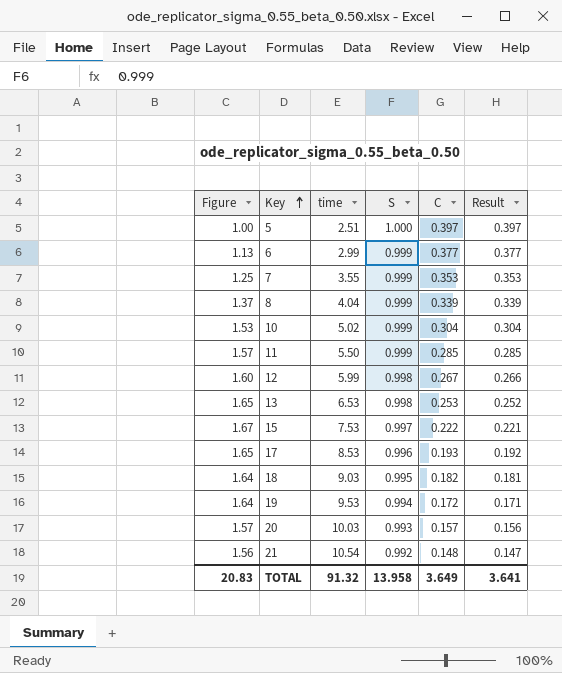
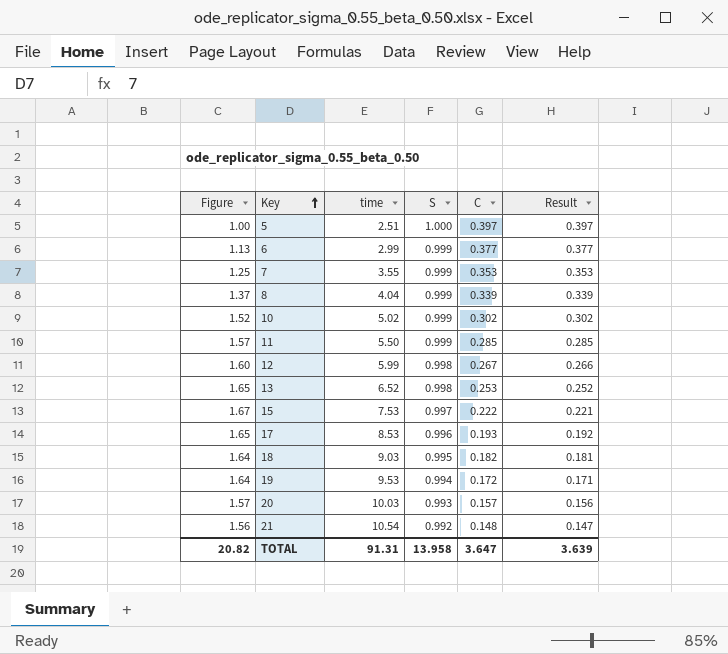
10 | Figure: 1.53 -> 1.52
10 | C: 0.304 -> 0.302
10 | Result: 0.304 -> 0.302
13 | time: 6.53 -> 6.52
TOTAL | Figure: 20.83 -> 20.82
TOTAL | time: 91.32 -> 91.31
TOTAL | C: 3.649 -> 3.647
TOTAL | Result: 3.641 -> 3.639

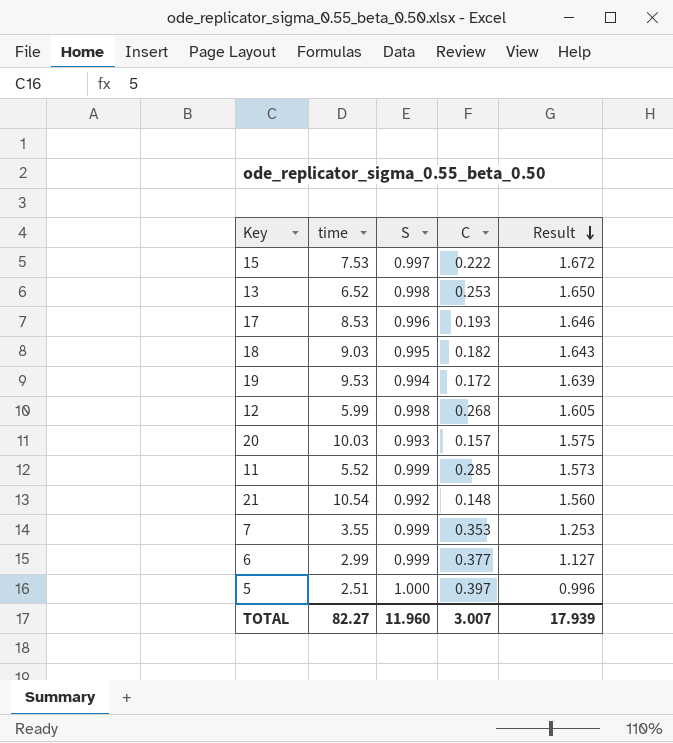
row order: Key ascending -> Result descending
column Figure | formula: [time] * [C] -> none
column Result | formula: [S] * [C] -> [time] * [C]
row 8: 1.37 | 4.04 | 0.999 | 0.339 | 0.339 -> none
row 10: 1.52 | 5.02 | 0.999 | 0.302 | 0.302 -> none
12 | C: 0.267 -> 0.268
11 | time: 5.50 -> 5.52
TOTAL | time: 91.31 -> 82.27
TOTAL | S: 13.958 -> 11.960
TOTAL | C: 3.647 -> 3.007
TOTAL | Result: 3.639 -> 17.939

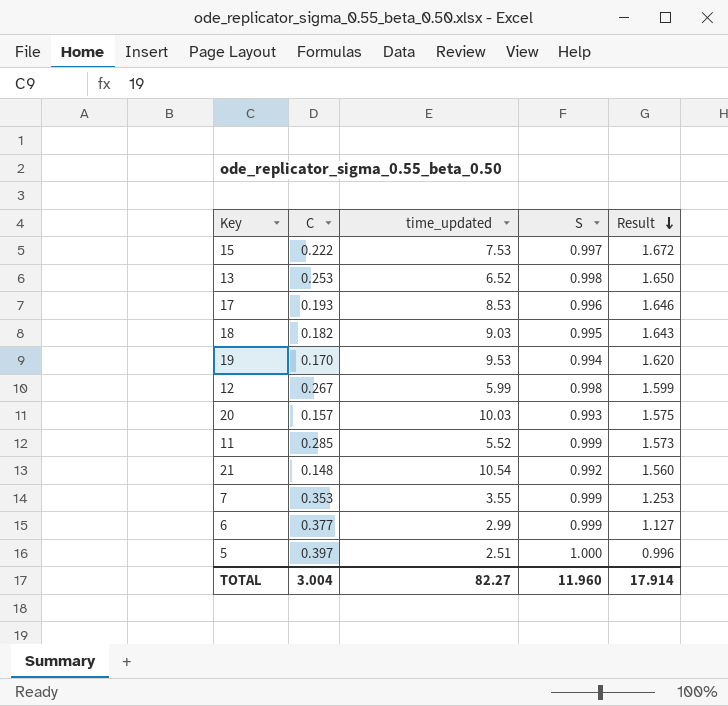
column C | position: 4 -> 2
column name: time -> time_updated
19 | C: 0.172 -> 0.170
19 | Result: 1.639 -> 1.620
12 | C: 0.268 -> 0.267
12 | Result: 1.605 -> 1.599
TOTAL | C: 3.007 -> 3.004
TOTAL | Result: 17.939 -> 17.914

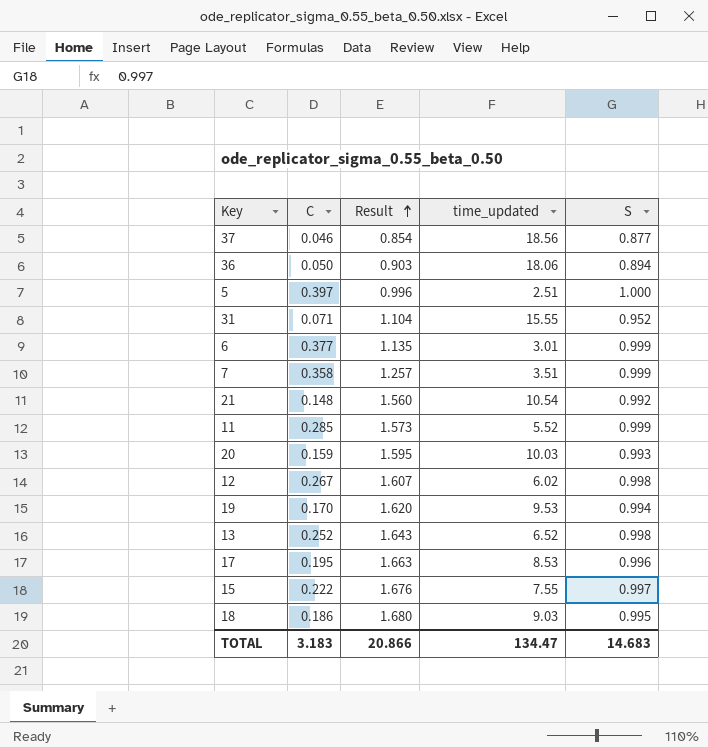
row order: Result descending -> Result ascending
column Result | position: 5 -> 3
row 37: none -> 0.046 | 0.854 | 18.56 | 0.877
row 36: none -> 0.050 | 0.903 | 18.06 | 0.894
row 31: none -> 0.071 | 1.104 | 15.55 | 0.952
6 | Result: 1.127 -> 1.135
6 | time_updated: 2.99 -> 3.01
7 | C: 0.353 -> 0.358
7 | Result: 1.253 -> 1.257
7 | time_updated: 3.55 -> 3.51
20 | C: 0.157 -> 0.159
20 | Result: 1.575 -> 1.595
12 | Result: 1.599 -> 1.607
12 | time_updated: 5.99 -> 6.02
13 | C: 0.253 -> 0.252
13 | Result: 1.650 -> 1.643
17 | C: 0.193 -> 0.195
17 | Result: 1.646 -> 1.663
15 | Result: 1.672 -> 1.676
15 | time_updated: 7.53 -> 7.55
18 | C: 0.182 -> 0.186
18 | Result: 1.643 -> 1.680
TOTAL | C: 3.004 -> 3.183
TOTAL | Result: 17.914 -> 20.866
TOTAL | time_updated: 82.27 -> 134.47
TOTAL | S: 11.960 -> 14.683

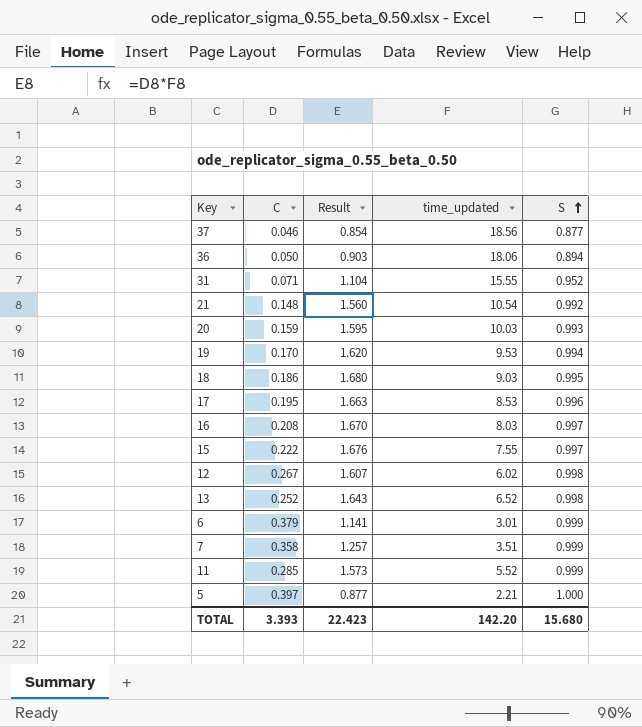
row order: Result ascending -> S ascending
row 16: none -> 0.208 | 1.670 | 8.03 | 0.997
6 | C: 0.377 -> 0.379
6 | Result: 1.135 -> 1.141
5 | Result: 0.996 -> 0.877
5 | time_updated: 2.51 -> 2.21
TOTAL | C: 3.183 -> 3.393
TOTAL | Result: 20.866 -> 22.423
TOTAL | time_updated: 134.47 -> 142.20
TOTAL | S: 14.683 -> 15.680

